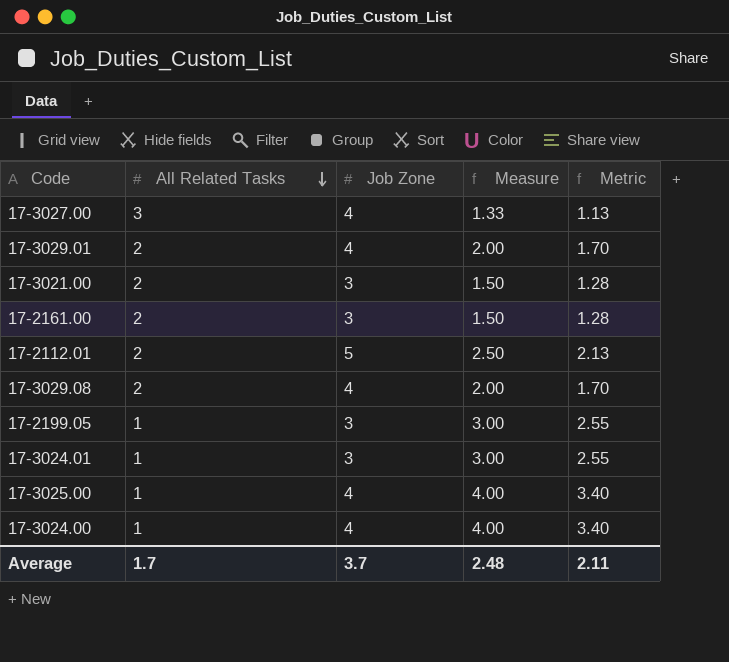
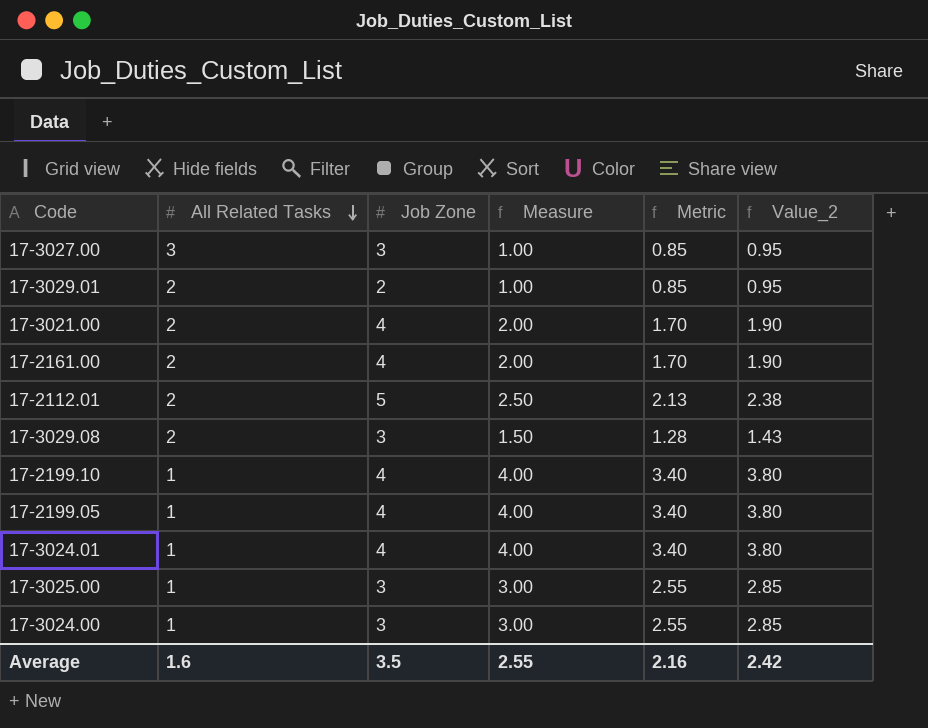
column Value_2 | formula: none -> [Measure] * 0.95
17-3027.00 | Job Zone: 4 -> 3
17-3027.00 | Measure: 1.33 -> 1.00
17-3027.00 | Metric: 1.13 -> 0.85
17-3029.01 | Job Zone: 4 -> 2
17-3029.01 | Measure: 2.00 -> 1.00
17-3029.01 | Metric: 1.70 -> 0.85
17-3021.00 | Job Zone: 3 -> 4
17-3021.00 | Measure: 1.50 -> 2.00
17-3021.00 | Metric: 1.28 -> 1.70
17-2161.00 | Job Zone: 3 -> 4
17-2161.00 | Measure: 1.50 -> 2.00
17-2161.00 | Metric: 1.28 -> 1.70
17-3029.08 | Job Zone: 4 -> 3
17-3029.08 | Measure: 2.00 -> 1.50
17-3029.08 | Metric: 1.70 -> 1.28
row 17-2199.10: none -> 1 | 4 | 4.00 | 3.40 | 3.80
17-2199.05 | Job Zone: 3 -> 4
17-2199.05 | Measure: 3.00 -> 4.00
17-2199.05 | Metric: 2.55 -> 3.40
17-3024.01 | Job Zone: 3 -> 4
17-3024.01 | Measure: 3.00 -> 4.00
17-3024.01 | Metric: 2.55 -> 3.40
17-3025.00 | Job Zone: 4 -> 3
17-3025.00 | Measure: 4.00 -> 3.00
17-3025.00 | Metric: 3.40 -> 2.55
17-3024.00 | Job Zone: 4 -> 3
17-3024.00 | Measure: 4.00 -> 3.00
17-3024.00 | Metric: 3.40 -> 2.55
Average | All Related Tasks: 1.7 -> 1.6
Average | Job Zone: 3.7 -> 3.5
Average | Measure: 2.48 -> 2.55
Average | Metric: 2.11 -> 2.16

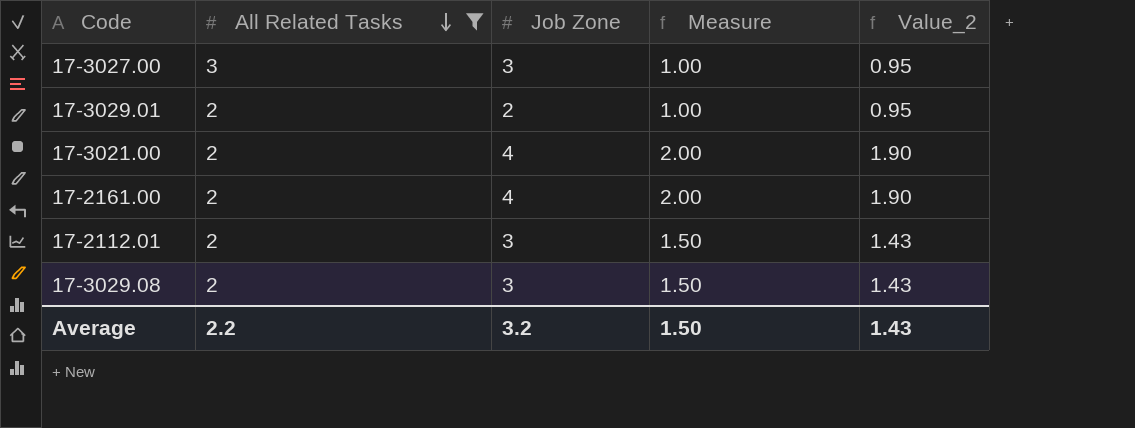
filter: none -> All Related Tasks != 1
column Metric | formula: [Measure] * 0.85 -> none
17-2112.01 | Job Zone: 5 -> 3
17-2112.01 | Measure: 2.50 -> 1.50
17-2112.01 | Value_2: 2.38 -> 1.43
Average | All Related Tasks: 1.6 -> 2.2
Average | Job Zone: 3.5 -> 3.2
Average | Measure: 2.55 -> 1.50
Average | Value_2: 2.42 -> 1.43

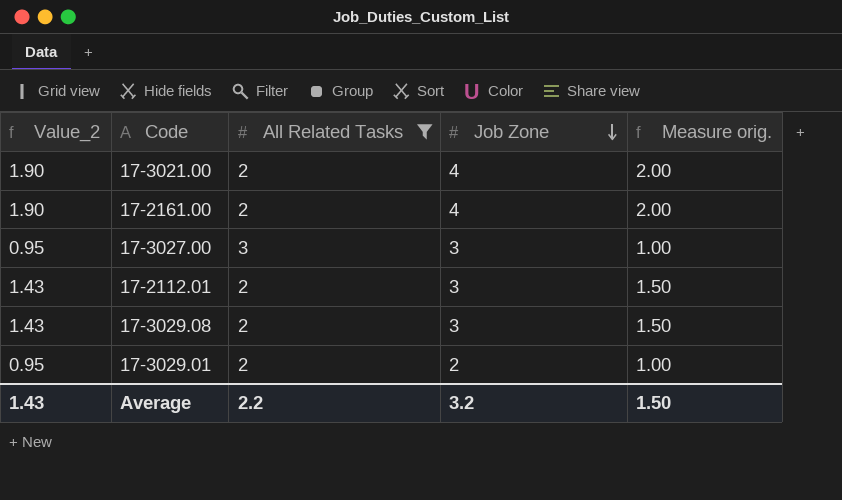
row order: All Related Tasks descending -> Job Zone descending
column Value_2 | position: 5 -> 1
column name: Measure -> Measure orig.

